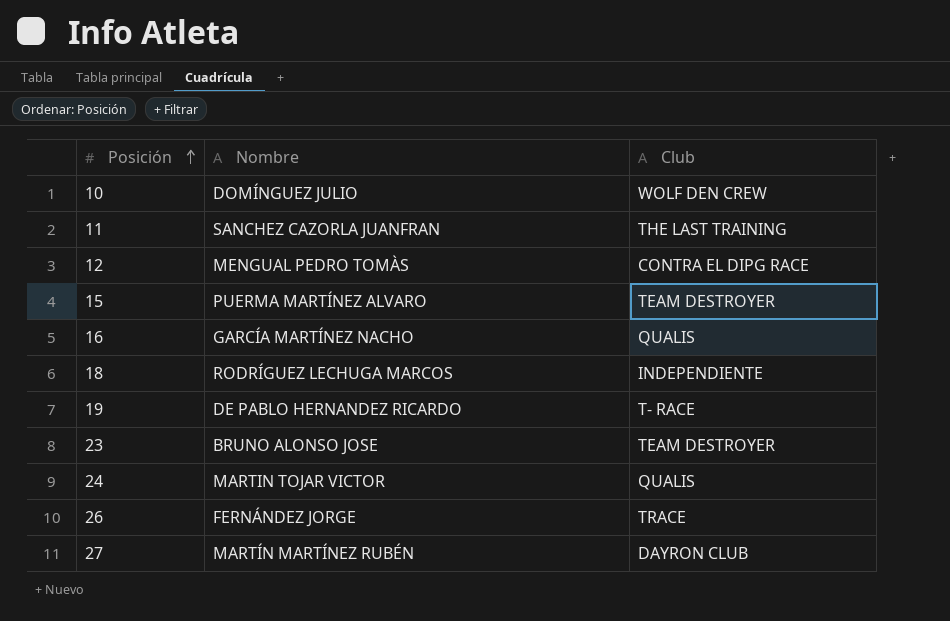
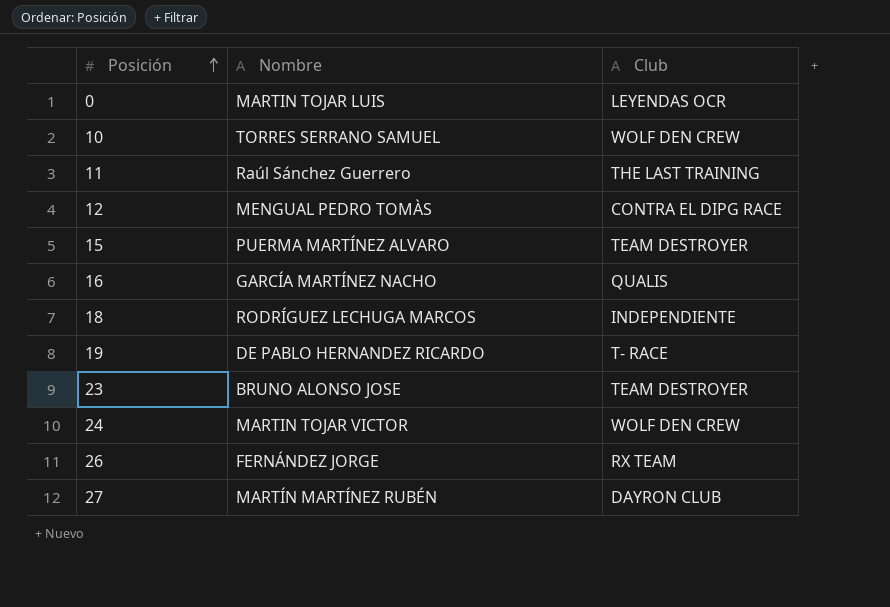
row 0: none -> MARTIN TOJAR LUIS | LEYENDAS OCR
10 | Nombre: DOMÍNGUEZ JULIO -> TORRES SERRANO SAMUEL
11 | Nombre: SANCHEZ CAZORLA JUANFRAN -> Raúl Sánchez Guerrero
24 | Club: QUALIS -> WOLF DEN CREW
26 | Club: TRACE -> RX TEAM

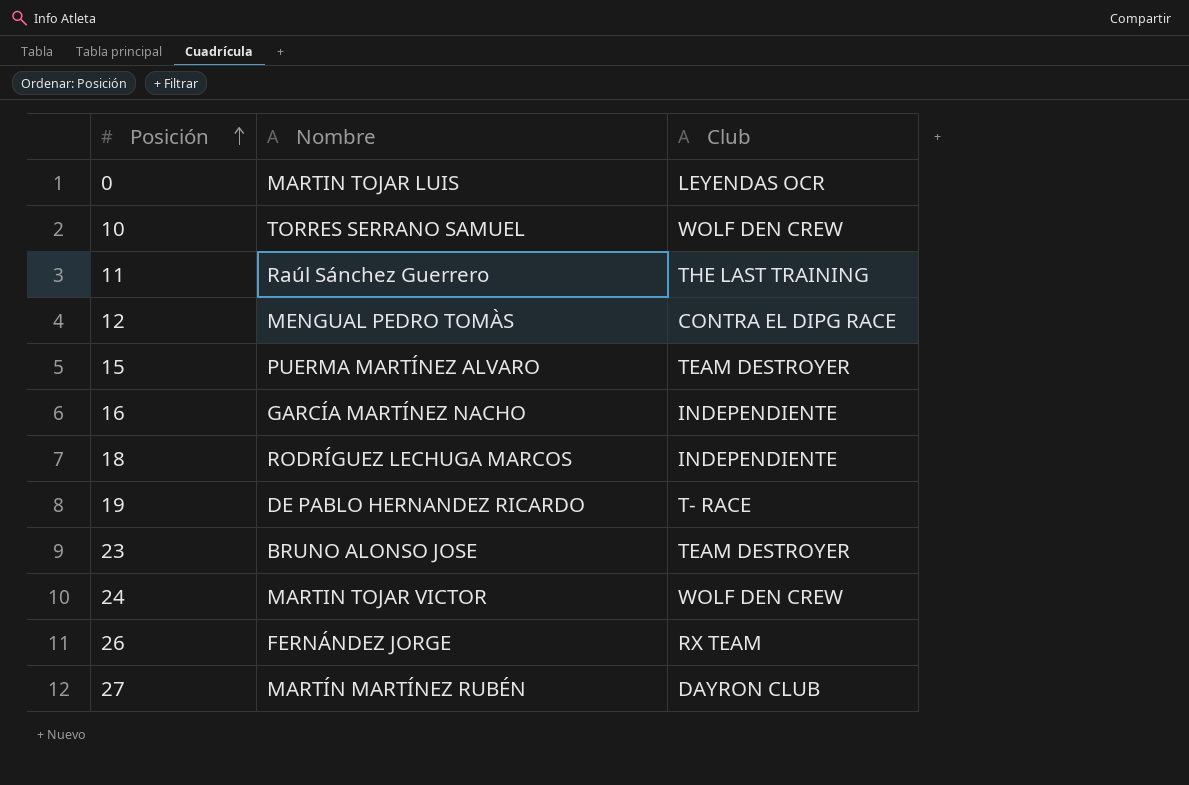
16 | Club: QUALIS -> INDEPENDIENTE

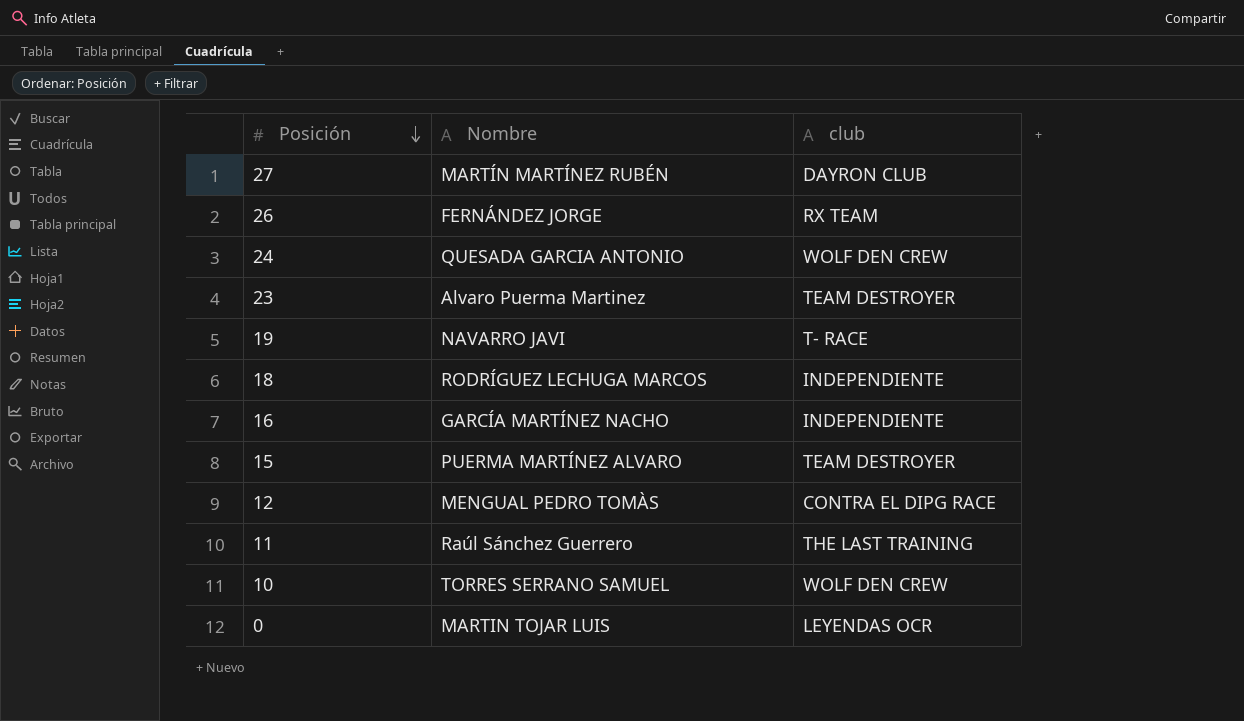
row order: Posición ascending -> Posición descending
column name: Club -> club
24 | Nombre: MARTIN TOJAR VICTOR -> QUESADA GARCIA ANTONIO
23 | Nombre: BRUNO ALONSO JOSE -> Alvaro Puerma Martinez
19 | Nombre: DE PABLO HERNANDEZ RICARDO -> NAVARRO JAVI

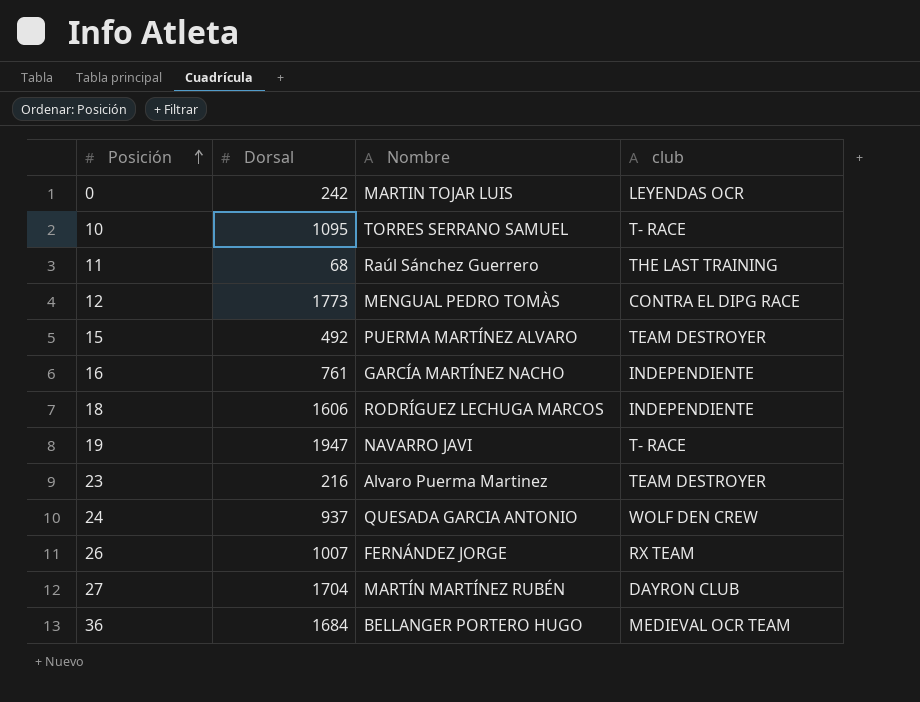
row order: Posición descending -> Posición ascending
column Dorsal | position: none -> 2
10 | club: WOLF DEN CREW -> T- RACE
row 36: none -> 1684 | BELLANGER PORTERO HUGO | MEDIEVAL OCR TEAM

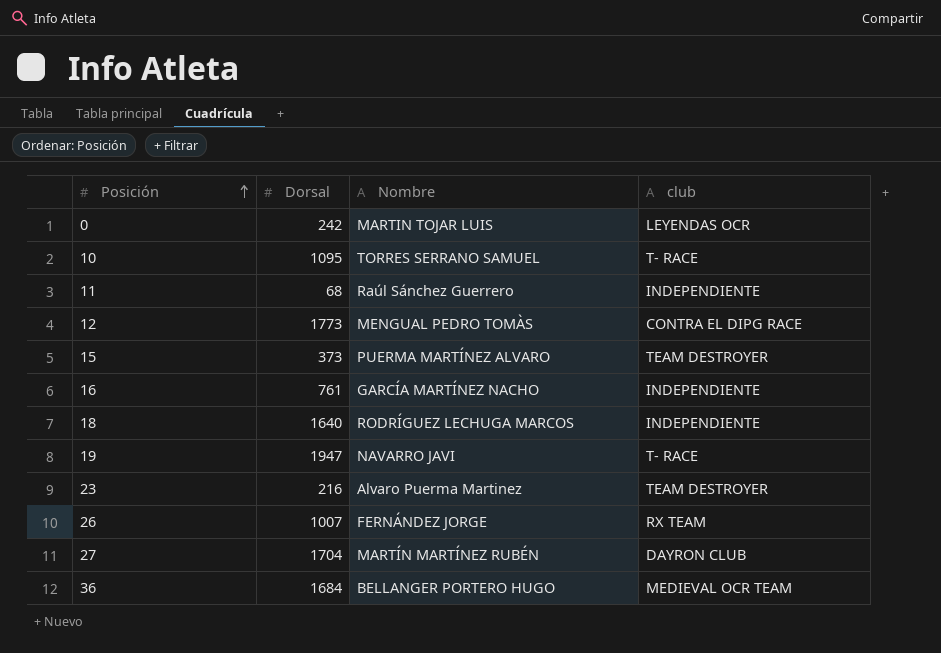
row 24: 937 | QUESADA GARCIA ANTONIO | WOLF DEN CREW -> none
11 | club: THE LAST TRAINING -> INDEPENDIENTE
15 | Dorsal: 492 -> 373
18 | Dorsal: 1606 -> 1640

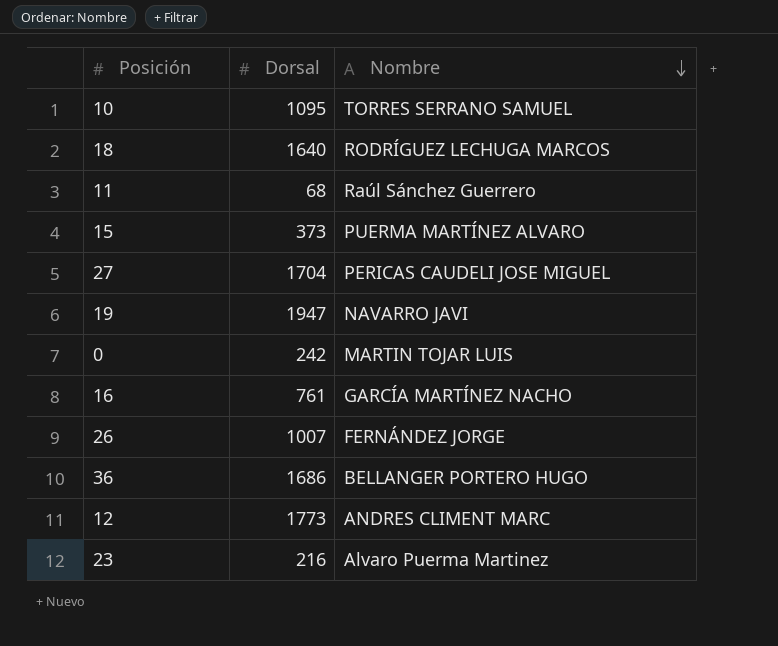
row order: Posición ascending -> Nombre descending
column club | position: 4 -> none
27 | Nombre: MARTÍN MARTÍNEZ RUBÉN -> PERICAS CAUDELI JOSE MIGUEL
36 | Dorsal: 1684 -> 1686
12 | Nombre: MENGUAL PEDRO TOMÀS -> ANDRES CLIMENT MARC

